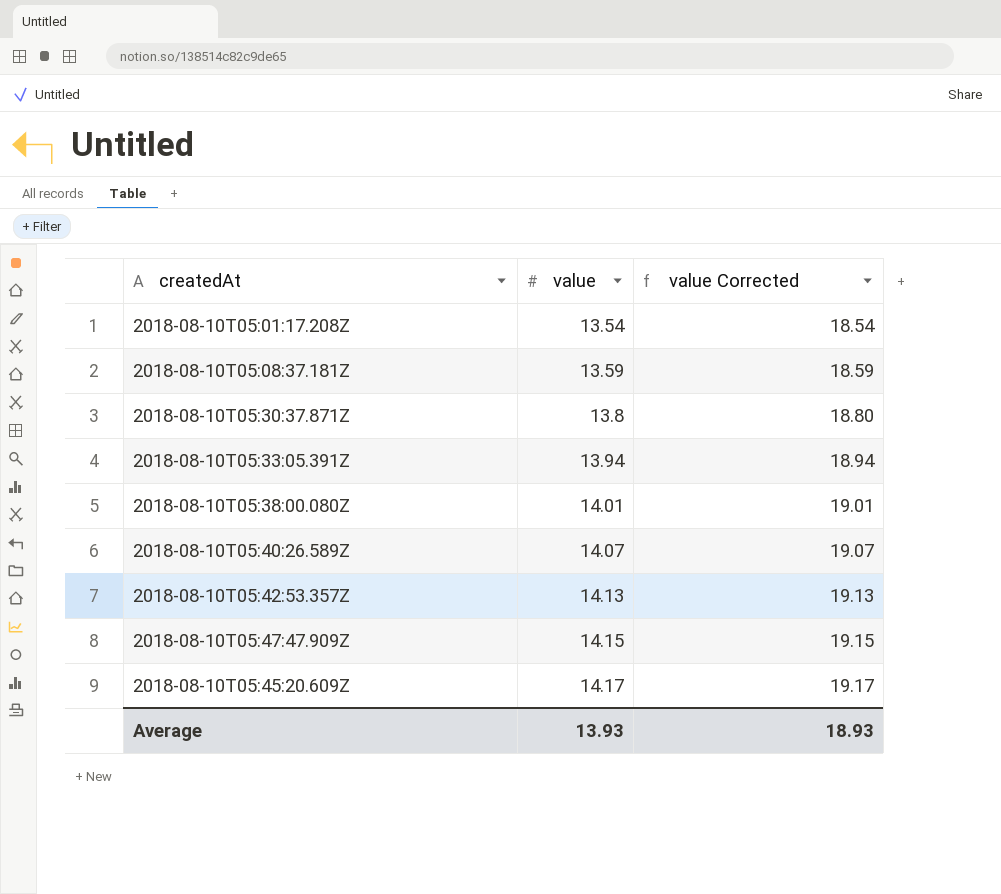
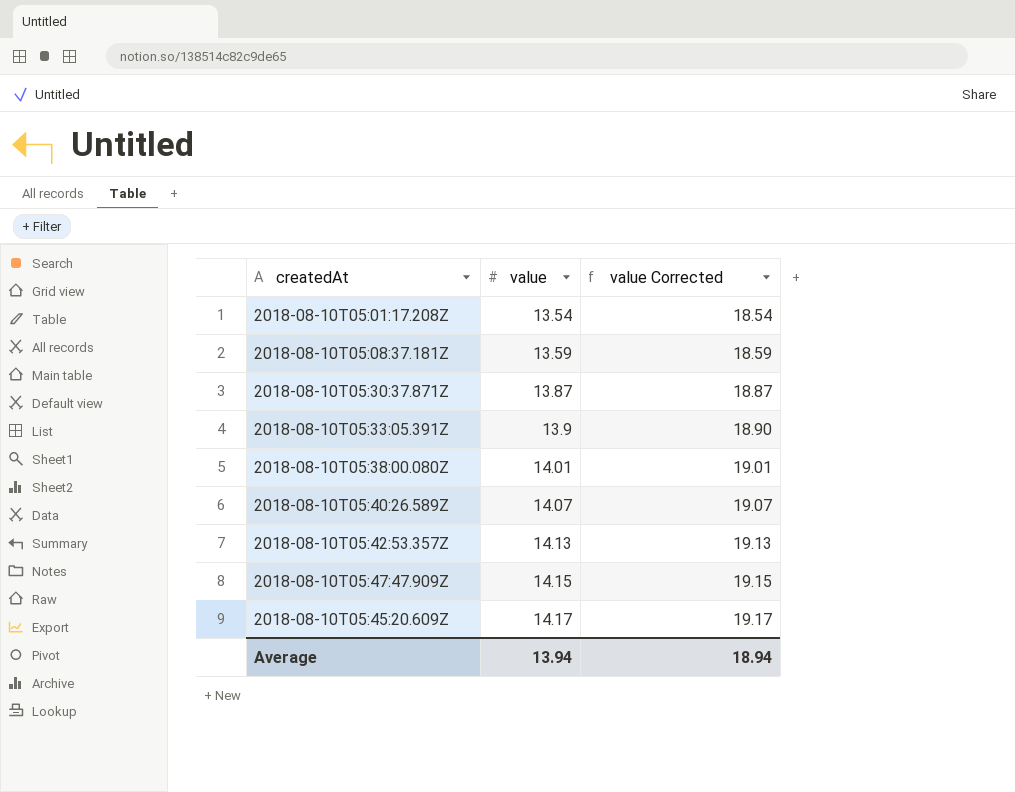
2018-08-10T05:30:37.871Z | value: 13.8 -> 13.87
2018-08-10T05:30:37.871Z | value Corrected: 18.80 -> 18.87
2018-08-10T05:33:05.391Z | value: 13.94 -> 13.9
2018-08-10T05:33:05.391Z | value Corrected: 18.94 -> 18.90
Average | value: 13.93 -> 13.94
Average | value Corrected: 18.93 -> 18.94

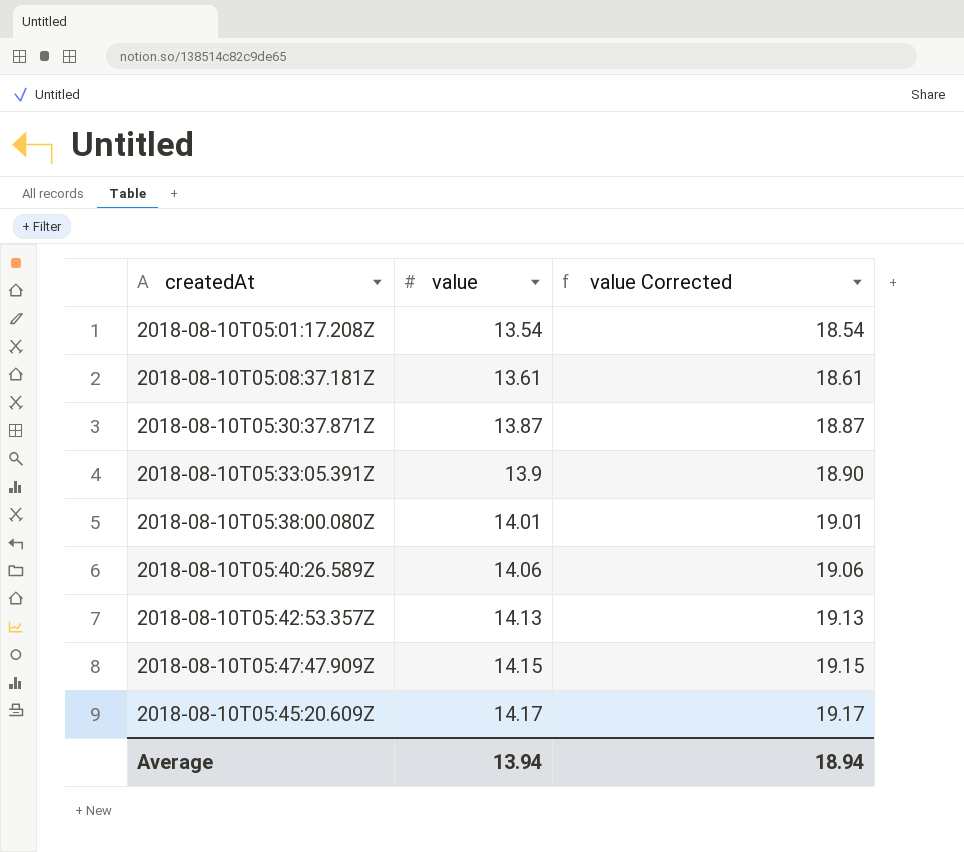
2018-08-10T05:08:37.181Z | value: 13.59 -> 13.61
2018-08-10T05:08:37.181Z | value Corrected: 18.59 -> 18.61
2018-08-10T05:40:26.589Z | value: 14.07 -> 14.06
2018-08-10T05:40:26.589Z | value Corrected: 19.07 -> 19.06

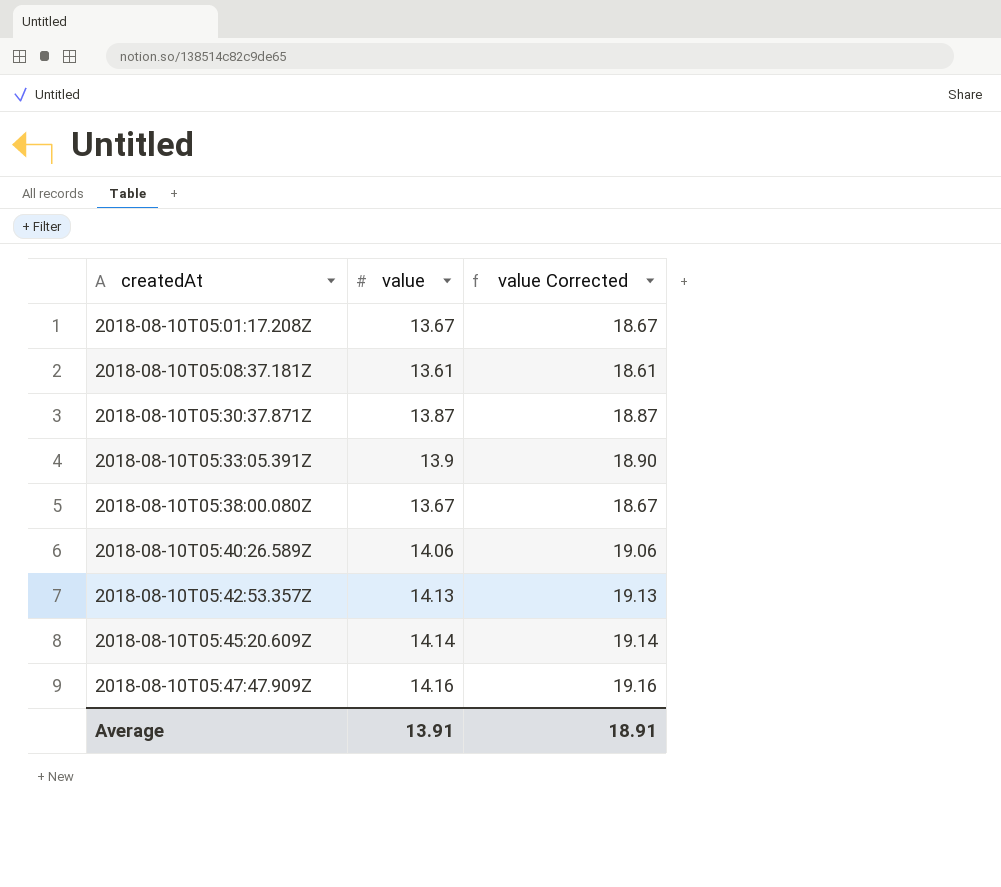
row order: value ascending -> createdAt ascending
2018-08-10T05:01:17.208Z | value: 13.54 -> 13.67
2018-08-10T05:01:17.208Z | value Corrected: 18.54 -> 18.67
2018-08-10T05:38:00.080Z | value: 14.01 -> 13.67
2018-08-10T05:38:00.080Z | value Corrected: 19.01 -> 18.67
2018-08-10T05:45:20.609Z | value: 14.17 -> 14.14
2018-08-10T05:45:20.609Z | value Corrected: 19.17 -> 19.14
2018-08-10T05:47:47.909Z | value: 14.15 -> 14.16
2018-08-10T05:47:47.909Z | value Corrected: 19.15 -> 19.16
Average | value: 13.94 -> 13.91
Average | value Corrected: 18.94 -> 18.91

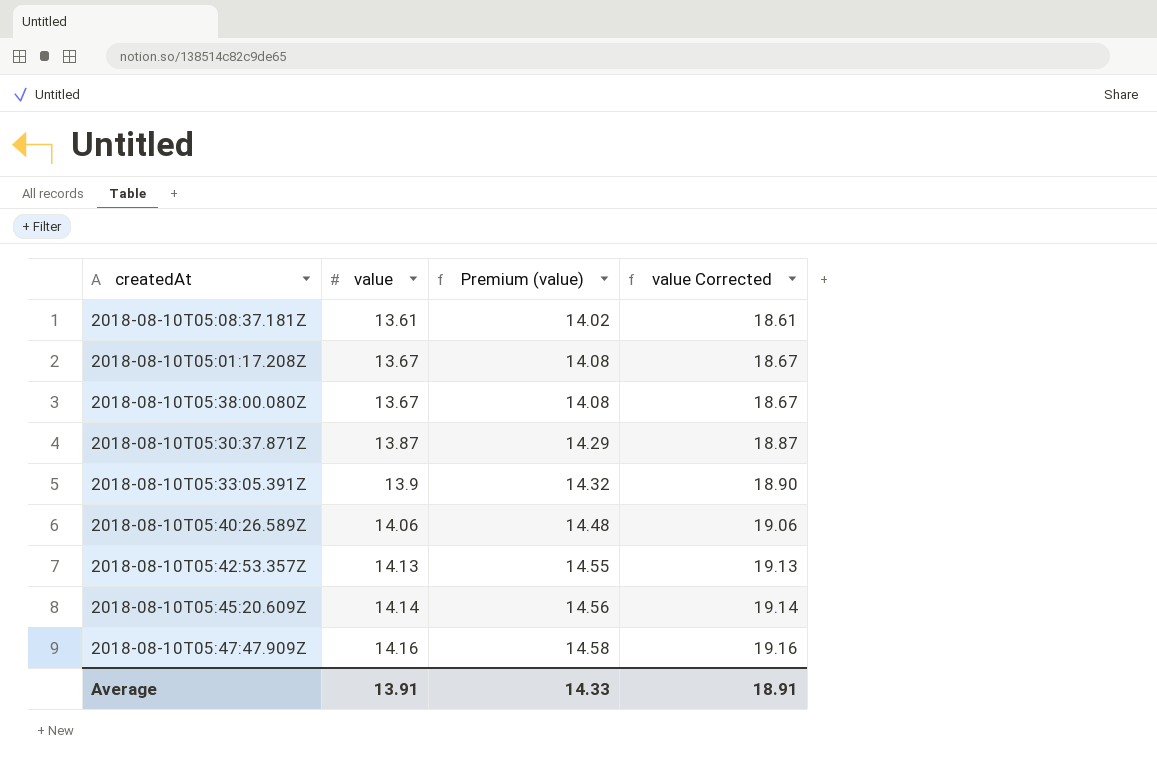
row order: createdAt ascending -> value ascending
column Premium (value) | formula: none -> [value] * 1.03

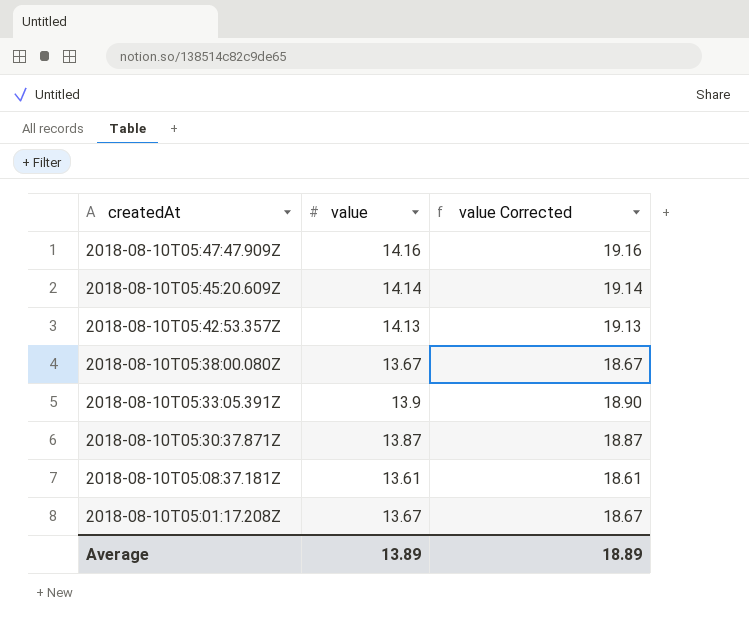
row order: value ascending -> createdAt descending
column Premium (value) | formula: [value] * 1.03 -> none
row 2018-08-10T05:40:26.589Z: 14.06 | 14.48 | 19.06 -> none
Average | value: 13.91 -> 13.89
Average | value Corrected: 18.91 -> 18.89

